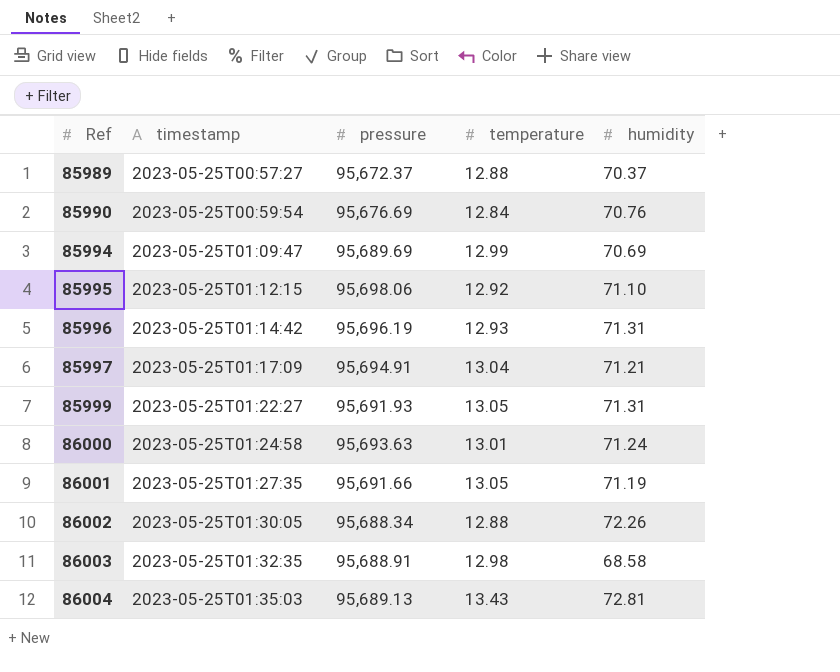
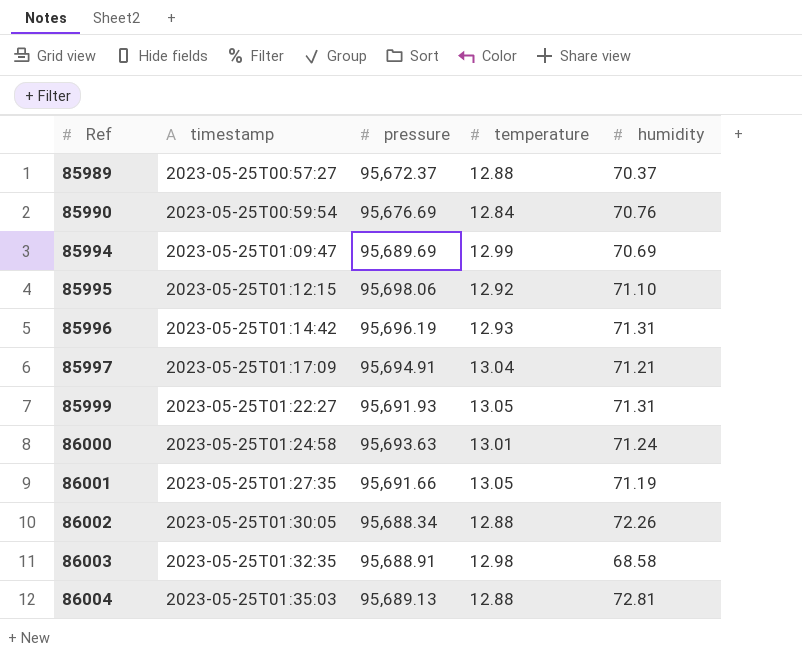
86004 | temperature: 13.43 -> 12.88

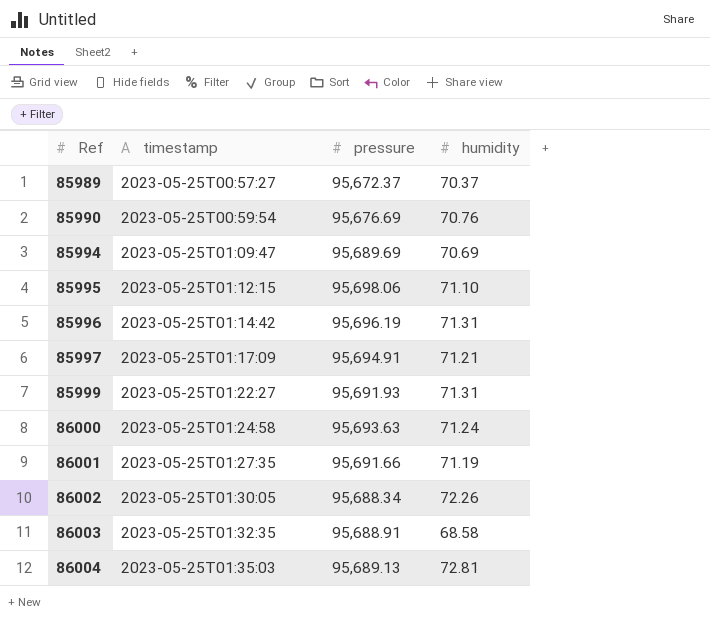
column temperature | position: 4 -> none

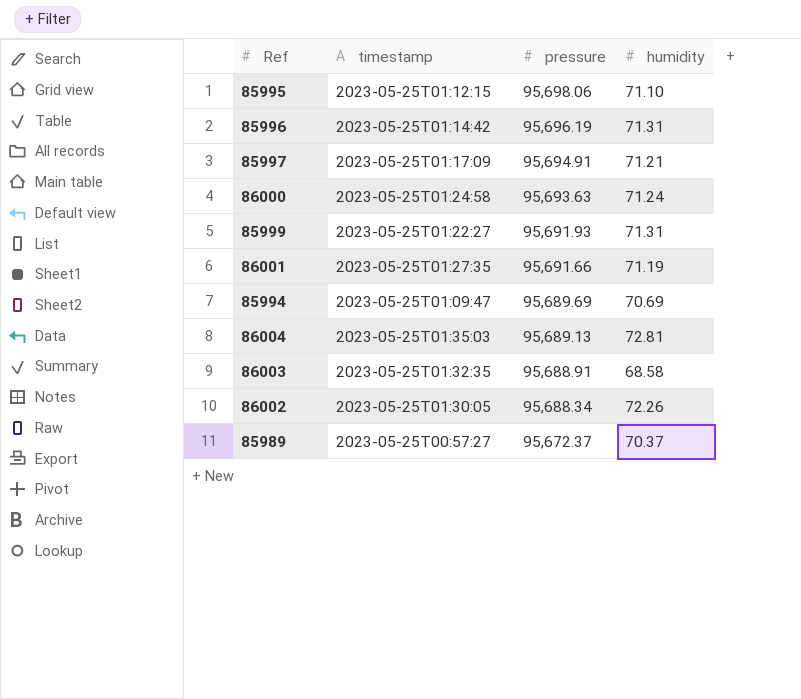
row order: Ref ascending -> pressure descending
row 85990: 2023-05-25T00:59:54 | 95,676.69 | 70.76 -> none

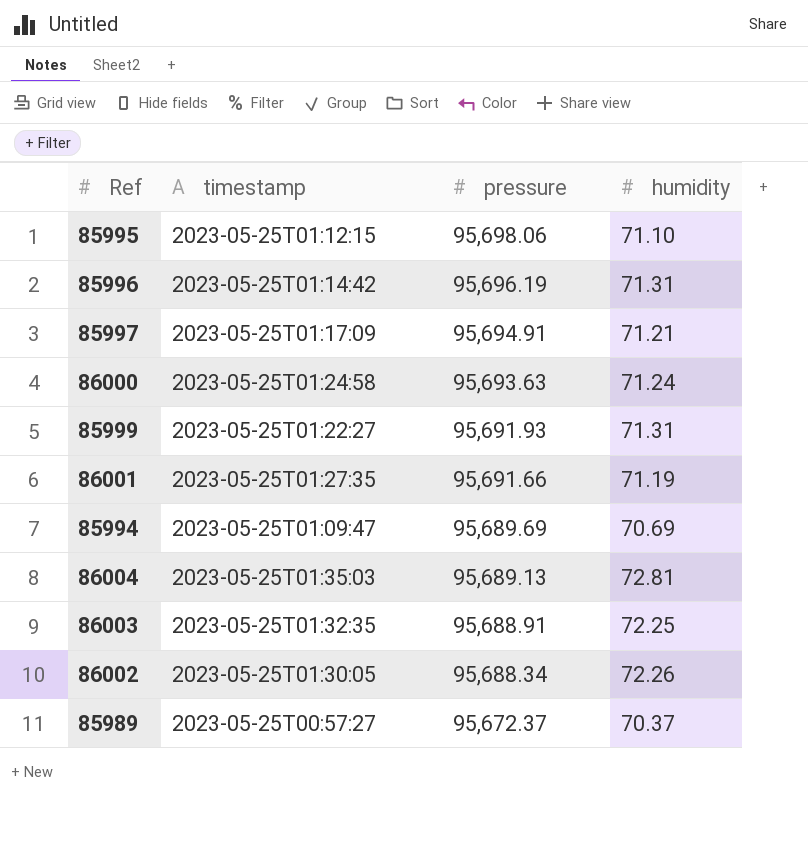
86003 | humidity: 68.58 -> 72.25

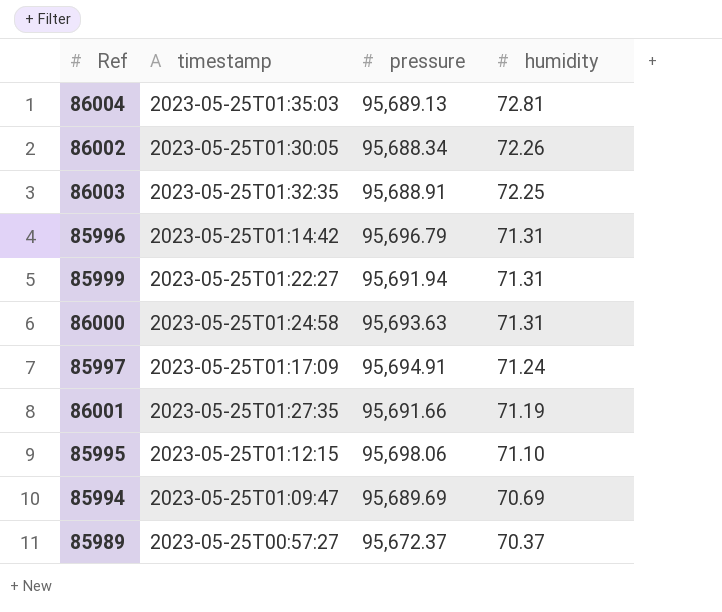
row order: pressure descending -> humidity descending
85996 | pressure: 95,696.19 -> 95,696.79
85999 | pressure: 95,691.93 -> 95,691.94
86000 | humidity: 71.24 -> 71.31
85997 | humidity: 71.21 -> 71.24

